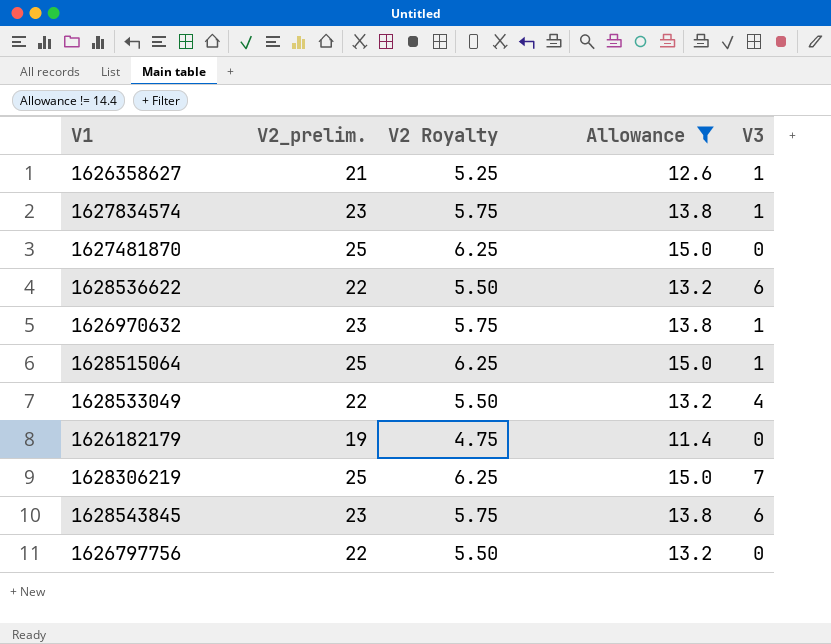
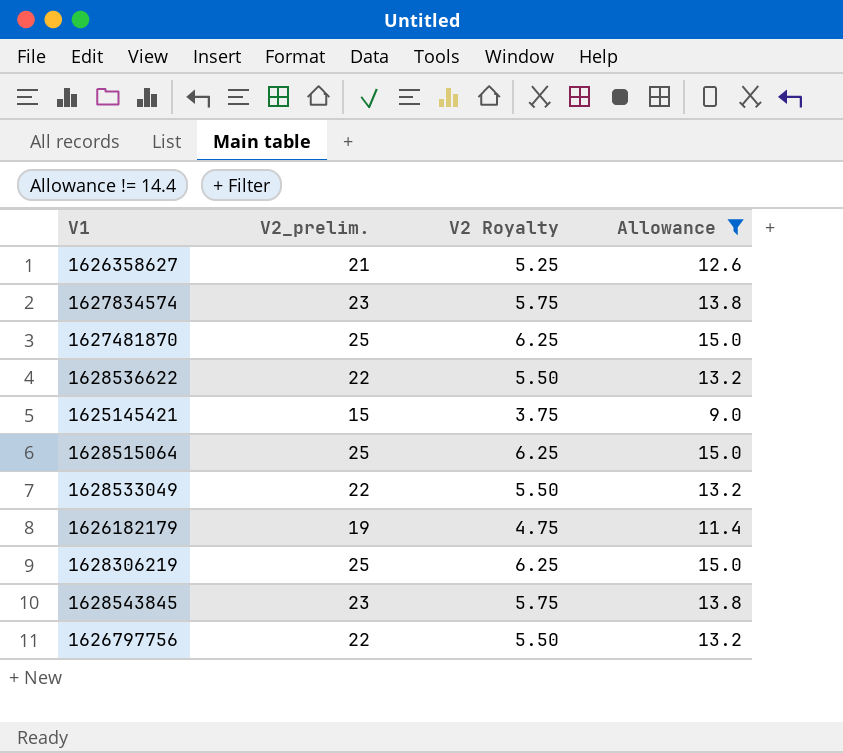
column V3 | position: 5 -> none
row 1626970632: 23 | 5.75 | 13.8 | 1 -> none
row 1625145421: none -> 15 | 3.75 | 9.0

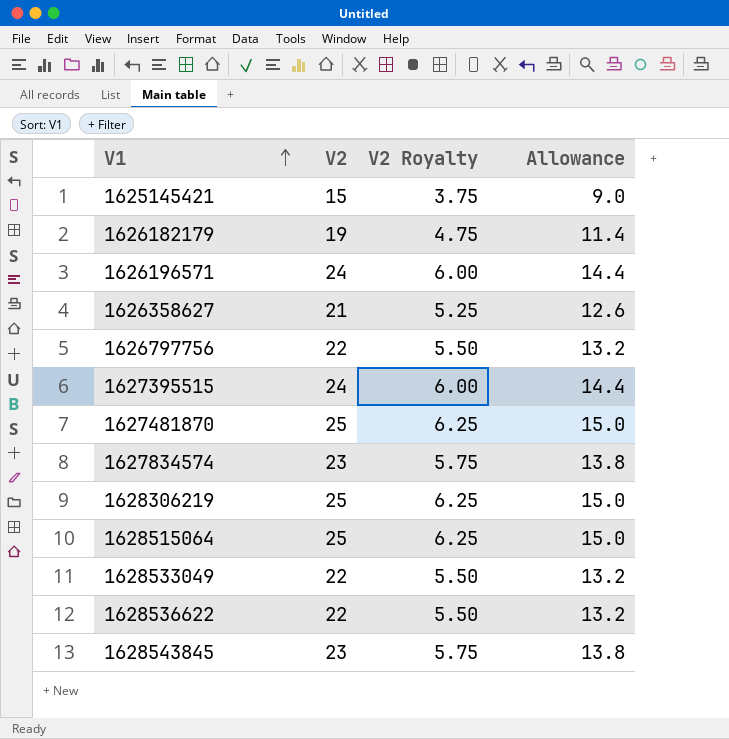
filter: Allowance != 14.4 -> none
row order: none -> V1 ascending
column name: V2_prelim. -> V2

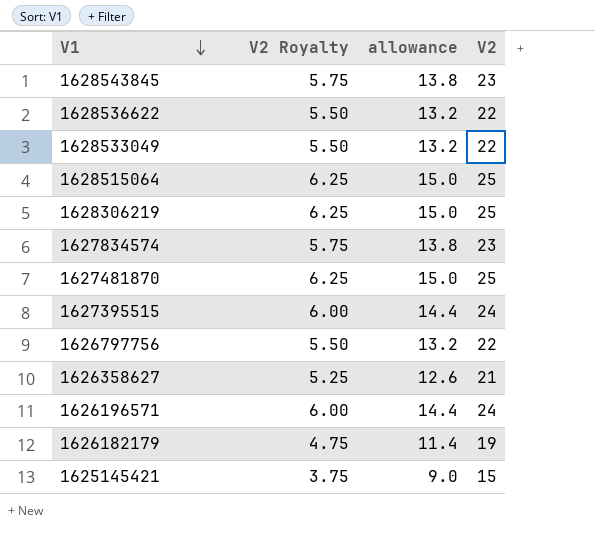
row order: V1 ascending -> V1 descending
column name: Allowance -> allowance
column V2 | position: 2 -> 4

